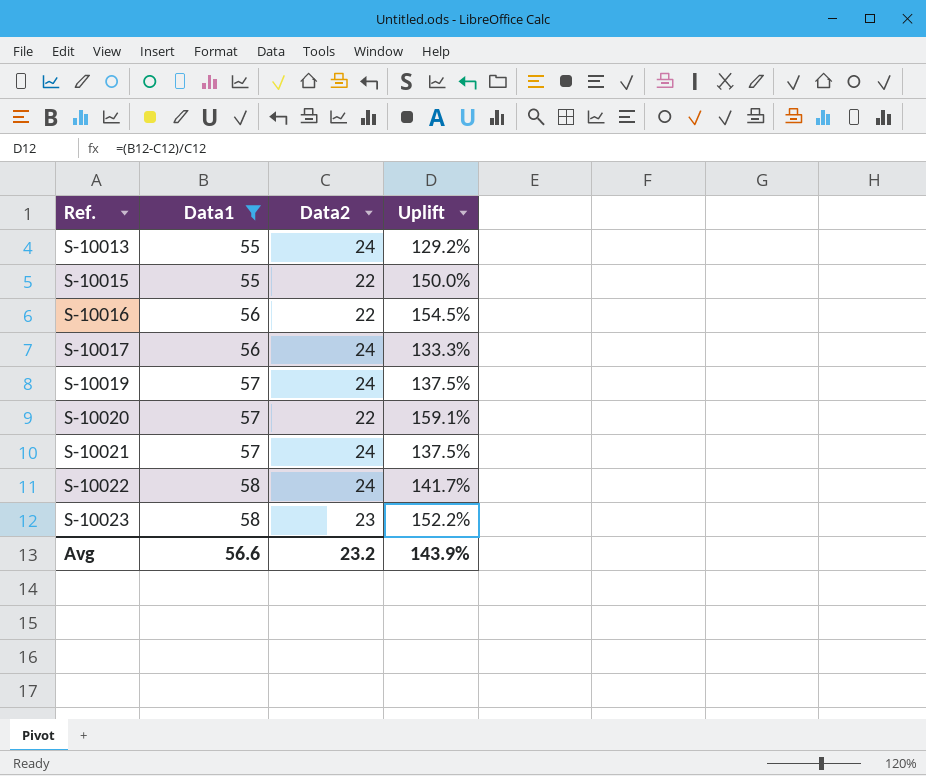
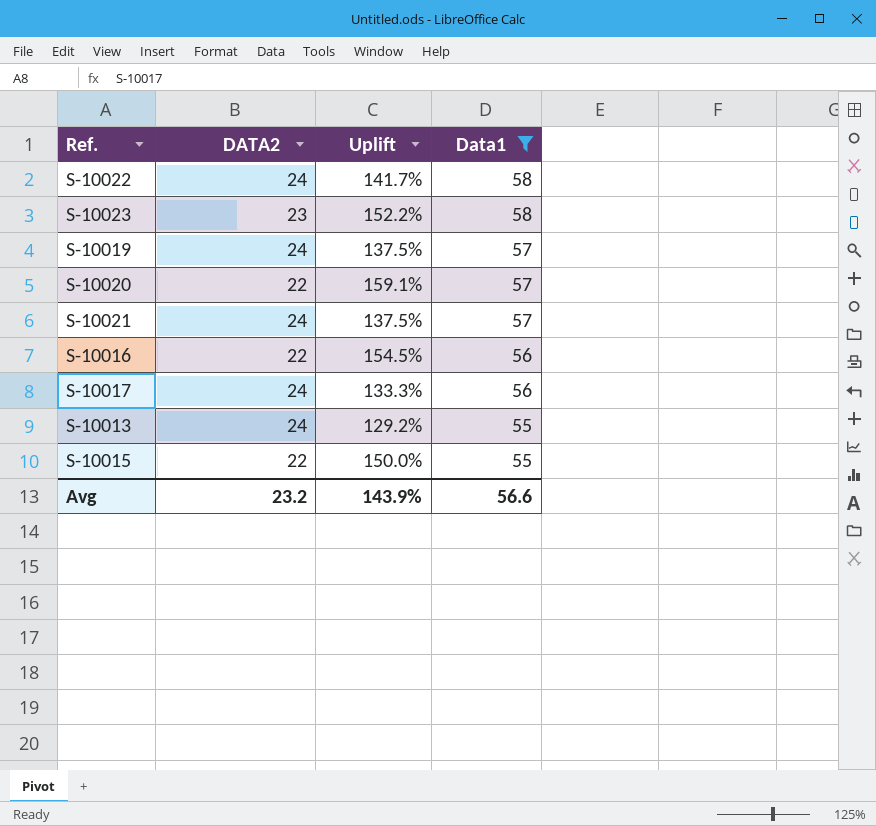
row order: Ref. ascending -> Data1 descending
column name: Data2 -> DATA2
column Data1 | position: 2 -> 4

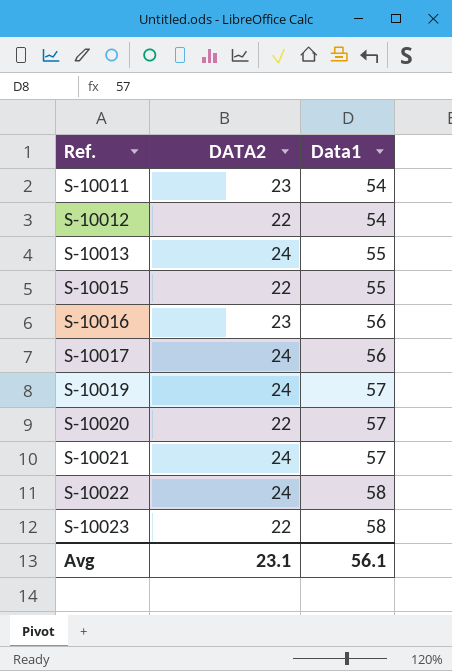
filter: Data1 != 54 -> none
row order: Data1 descending -> Ref. ascending
column Uplift | formula: ([Data1] - [DATA2]) / [DATA2] -> none
S-10016 | DATA2: 22 -> 23
S-10023 | DATA2: 23 -> 22
Avg | DATA2: 23.2 -> 23.1
Avg | Data1: 56.6 -> 56.1

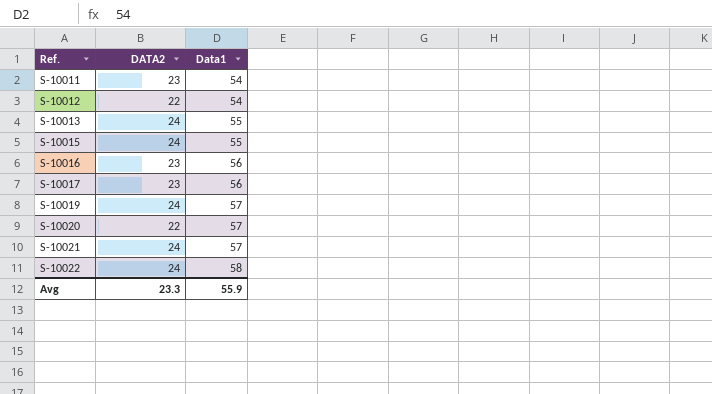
row S-10023: 22 | 58 -> none
S-10015 | DATA2: 22 -> 24
S-10017 | DATA2: 24 -> 23
Avg | DATA2: 23.1 -> 23.3
Avg | Data1: 56.1 -> 55.9

